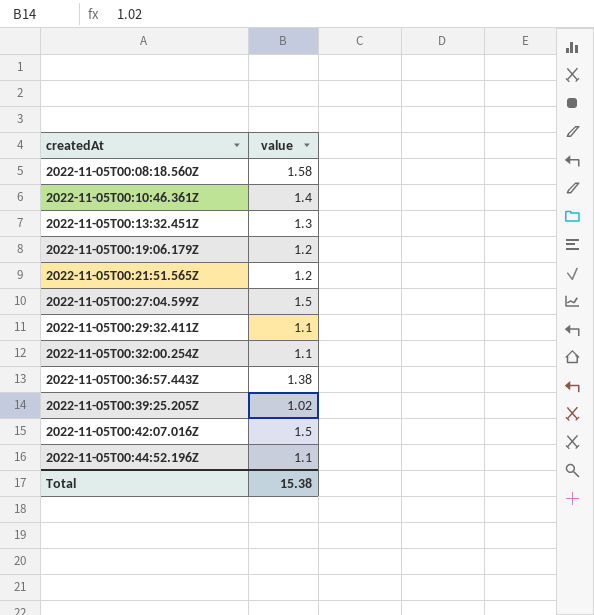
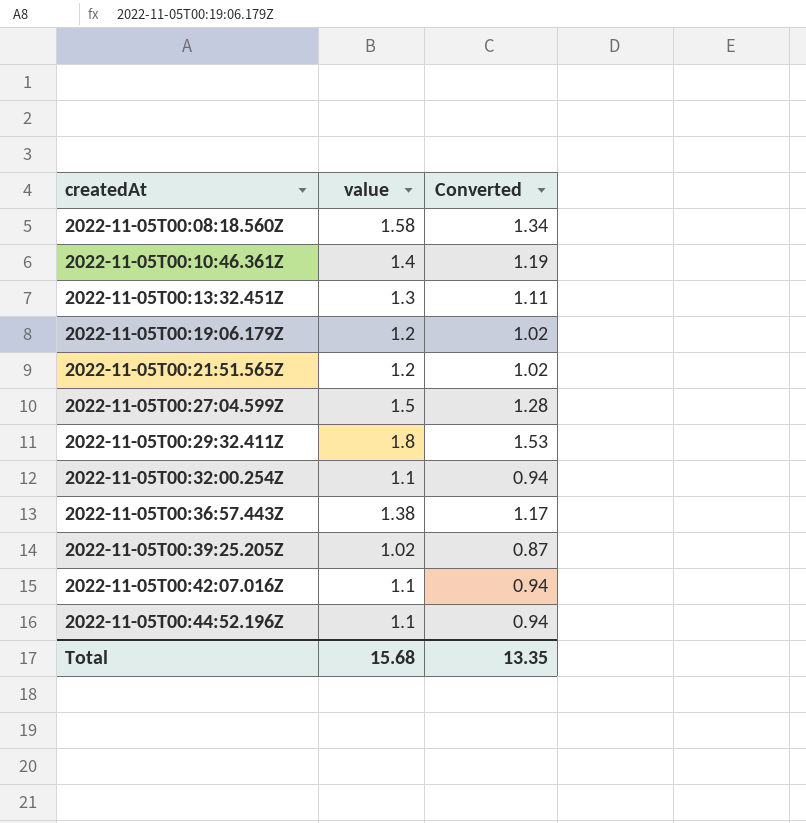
column Converted | formula: none -> [value] * 0.85
2022-11-05T00:29:32.411Z | value: 1.1 -> 1.8
2022-11-05T00:42:07.016Z | value: 1.5 -> 1.1
Total | value: 15.38 -> 15.68

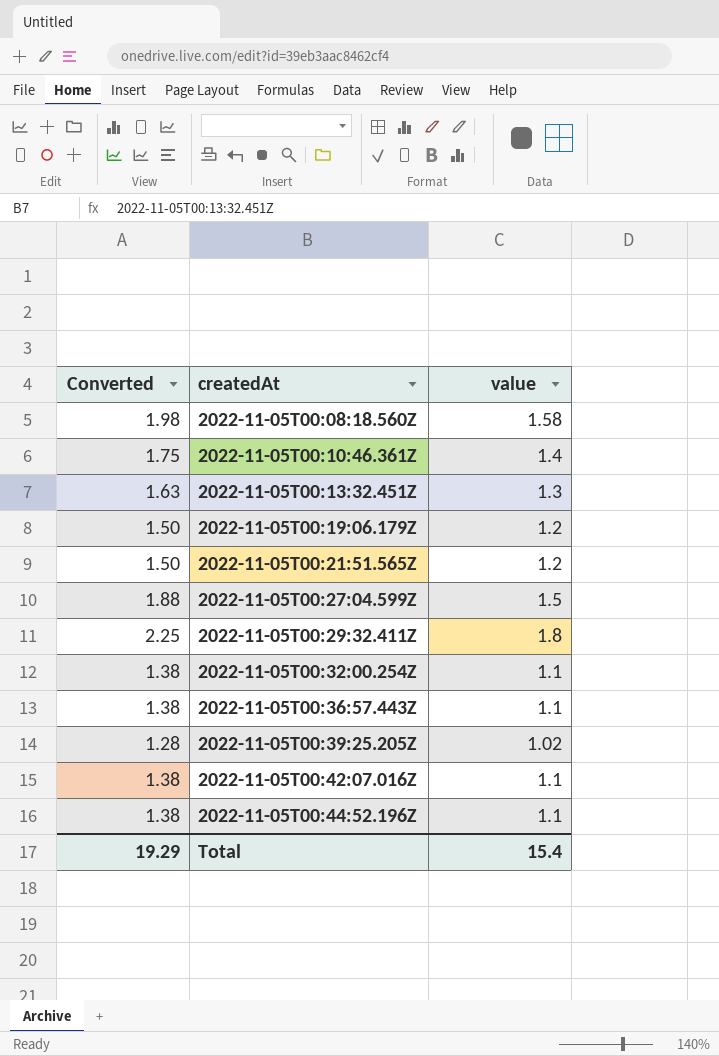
column Converted | formula: [value] * 0.85 -> [value] * 1.25
column Converted | position: 3 -> 1
2022-11-05T00:36:57.443Z | value: 1.38 -> 1.1
Total | Converted: 13.35 -> 19.29
Total | value: 15.68 -> 15.4

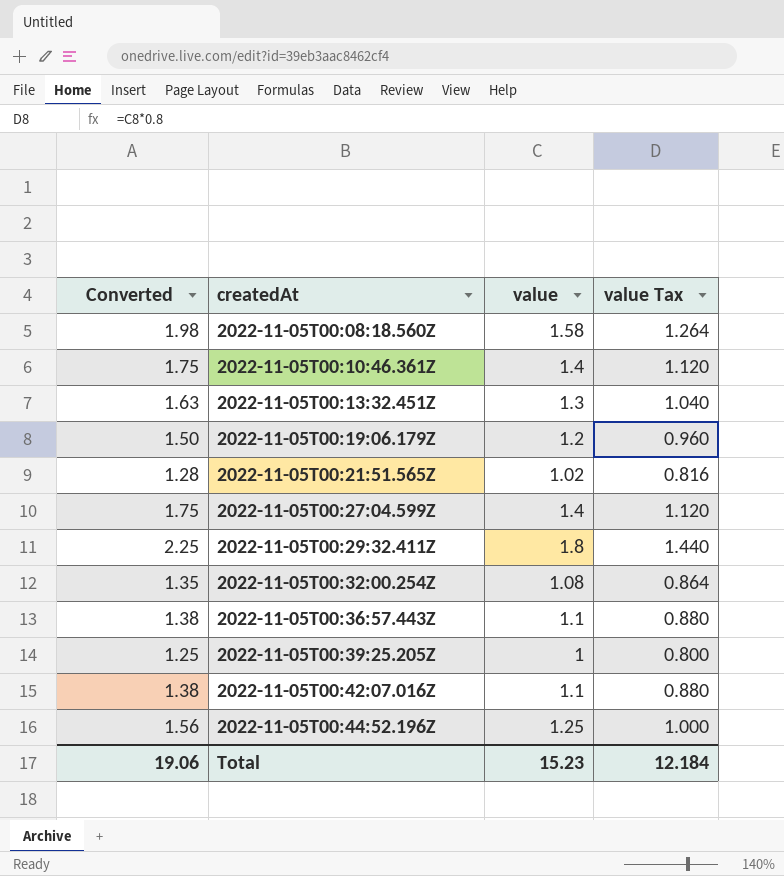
column value Tax | formula: none -> [value] * 0.8
2022-11-05T00:21:51.565Z | Converted: 1.50 -> 1.28
2022-11-05T00:21:51.565Z | value: 1.2 -> 1.02
2022-11-05T00:27:04.599Z | Converted: 1.88 -> 1.75
2022-11-05T00:27:04.599Z | value: 1.5 -> 1.4
2022-11-05T00:32:00.254Z | Converted: 1.38 -> 1.35
2022-11-05T00:32:00.254Z | value: 1.1 -> 1.08
2022-11-05T00:39:25.205Z | Converted: 1.28 -> 1.25
2022-11-05T00:39:25.205Z | value: 1.02 -> 1
2022-11-05T00:44:52.196Z | Converted: 1.38 -> 1.56
2022-11-05T00:44:52.196Z | value: 1.1 -> 1.25
Total | Converted: 19.29 -> 19.06
Total | value: 15.4 -> 15.23

